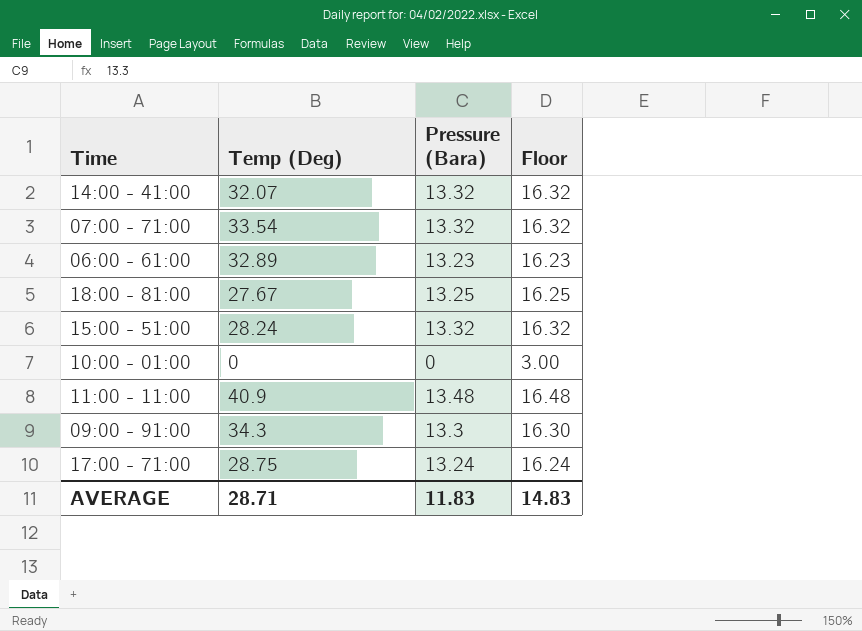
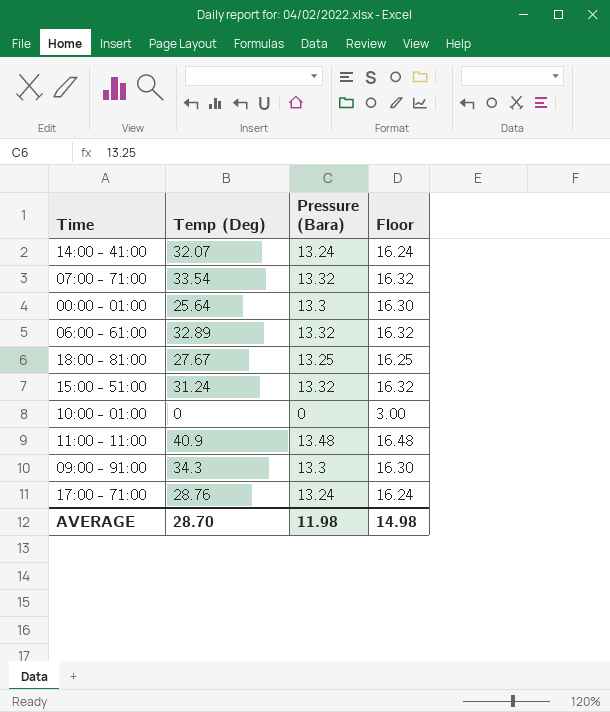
14:00 - 41:00 | Pressure (Bara): 13.32 -> 13.24
14:00 - 41:00 | Floor: 16.32 -> 16.24
row 00:00 - 01:00: none -> 25.64 | 13.3 | 16.30
06:00 - 61:00 | Pressure (Bara): 13.23 -> 13.32
06:00 - 61:00 | Floor: 16.23 -> 16.32
15:00 - 51:00 | Temp (Deg): 28.24 -> 31.24
17:00 - 71:00 | Temp (Deg): 28.75 -> 28.76
AVERAGE | Temp (Deg): 28.71 -> 28.70
AVERAGE | Pressure (Bara): 11.83 -> 11.98
AVERAGE | Floor: 14.83 -> 14.98

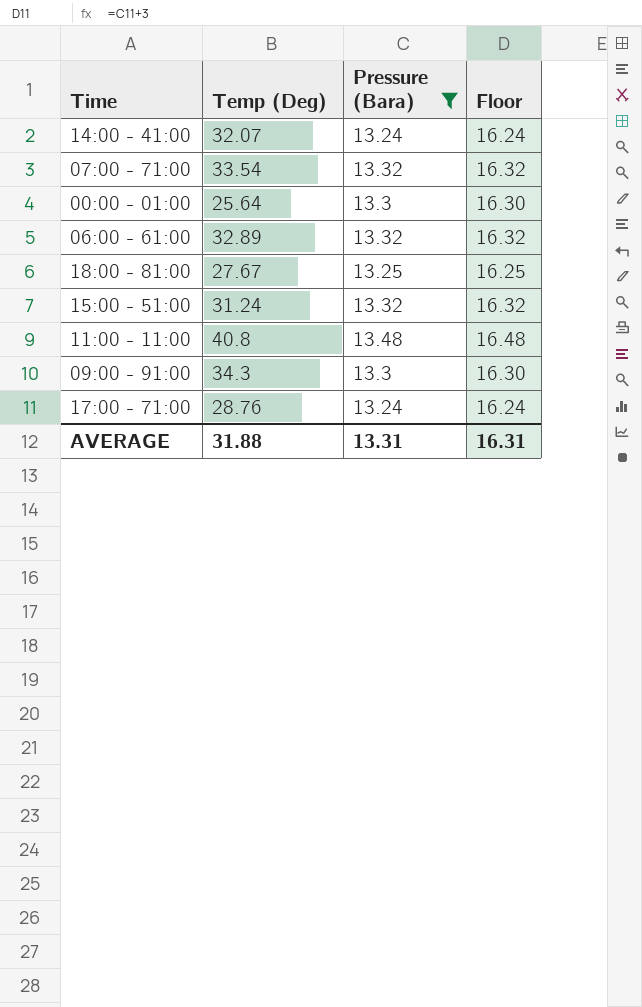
filter: none -> Pressure (Bara) != 0
11:00 - 11:00 | Temp (Deg): 40.9 -> 40.8
AVERAGE | Temp (Deg): 28.70 -> 31.88
AVERAGE | Pressure (Bara): 11.98 -> 13.31
AVERAGE | Floor: 14.98 -> 16.31

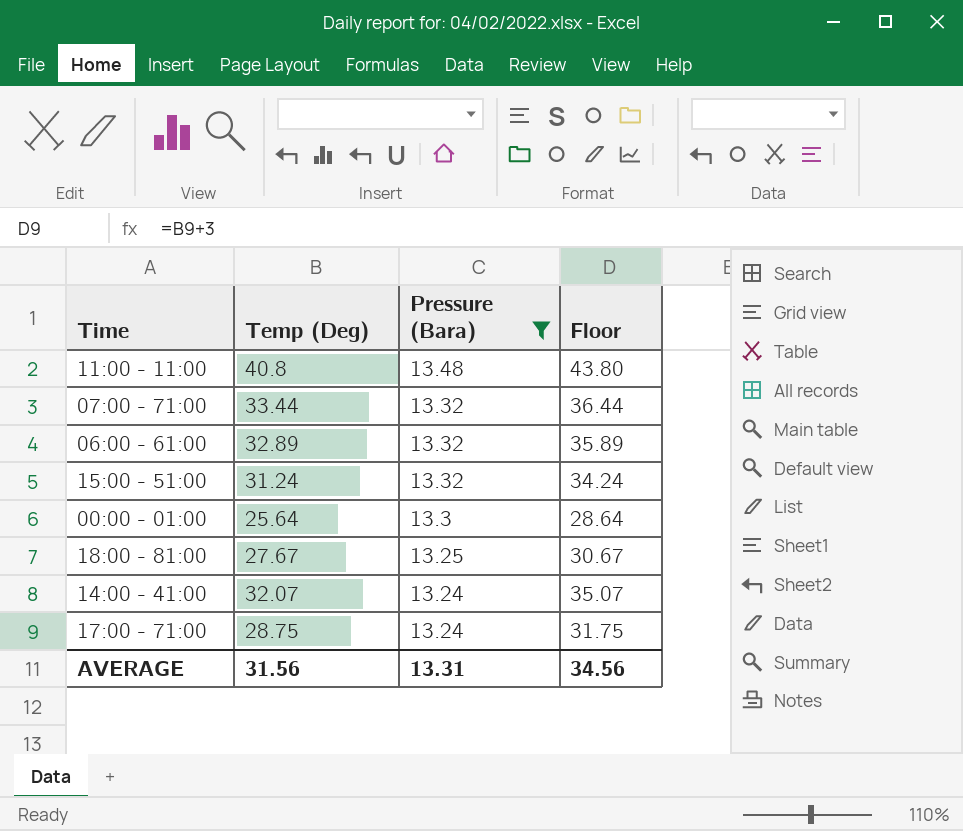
row order: none -> Pressure (Bara) descending
column Floor | formula: [Pressure (Bara)] + 3 -> [Temp (Deg)] + 3
row 09:00 - 91:00: 34.3 | 13.3 | 16.30 -> none
07:00 - 71:00 | Temp (Deg): 33.54 -> 33.44
17:00 - 71:00 | Temp (Deg): 28.76 -> 28.75
AVERAGE | Temp (Deg): 31.88 -> 31.56
AVERAGE | Floor: 16.31 -> 34.56

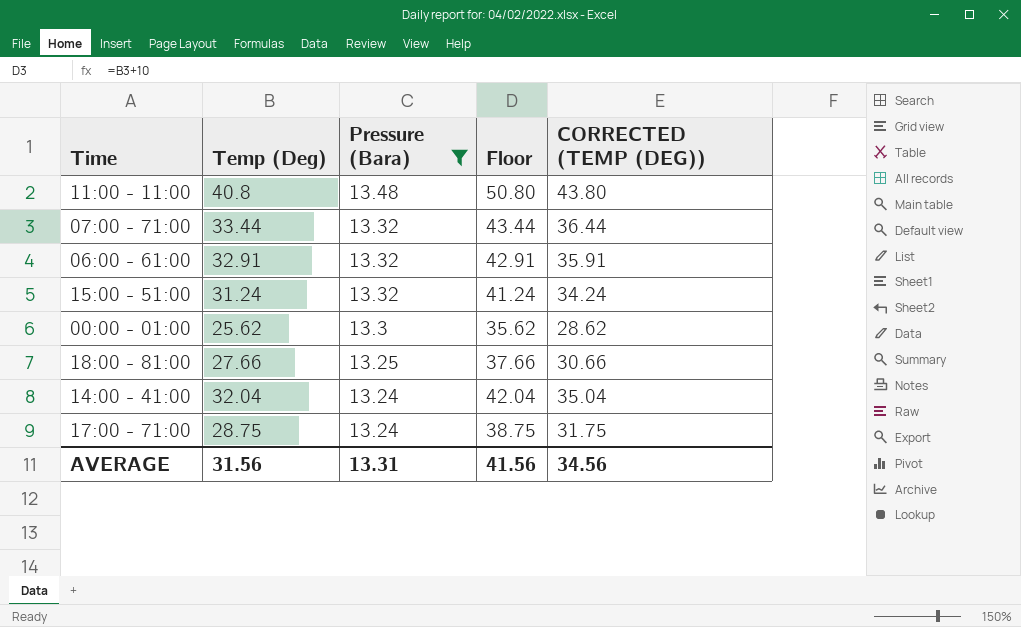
column Floor | formula: [Temp (Deg)] + 3 -> [Temp (Deg)] + 10
column CORRECTED (TEMP (DEG)) | formula: none -> [Temp (Deg)] + 3
06:00 - 61:00 | Temp (Deg): 32.89 -> 32.91
00:00 - 01:00 | Temp (Deg): 25.64 -> 25.62
18:00 - 81:00 | Temp (Deg): 27.67 -> 27.66
14:00 - 41:00 | Temp (Deg): 32.07 -> 32.04
AVERAGE | Floor: 34.56 -> 41.56

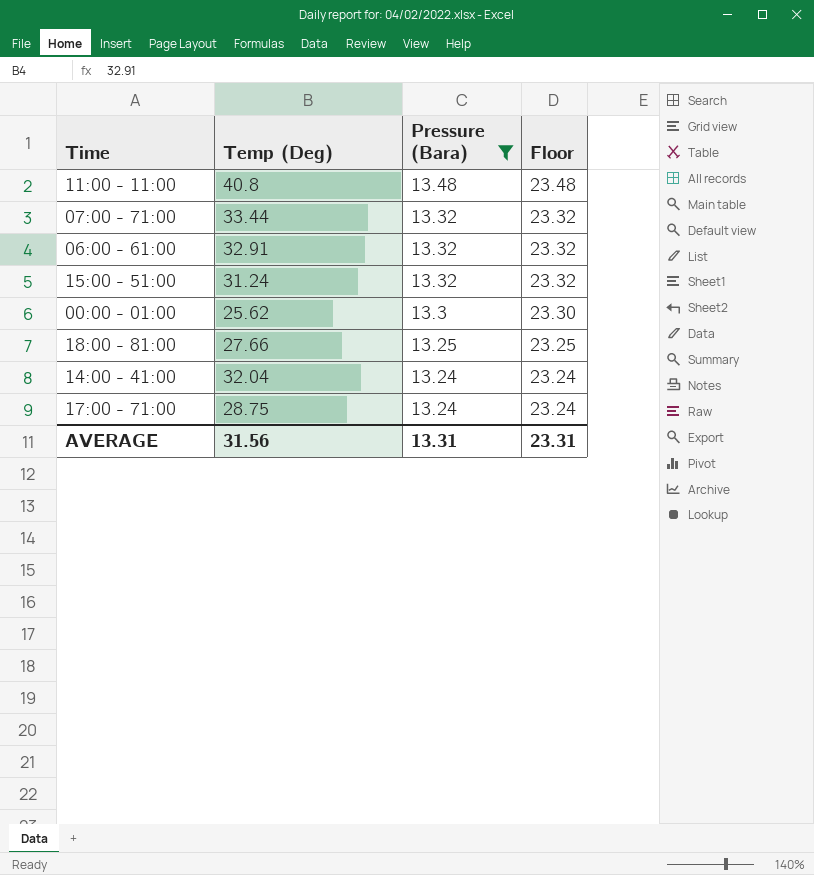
column CORRECTED (TEMP (DEG)) | formula: [Temp (Deg)] + 3 -> none
column Floor | formula: [Temp (Deg)] + 10 -> [Pressure (Bara)] + 10
AVERAGE | Floor: 41.56 -> 23.31

